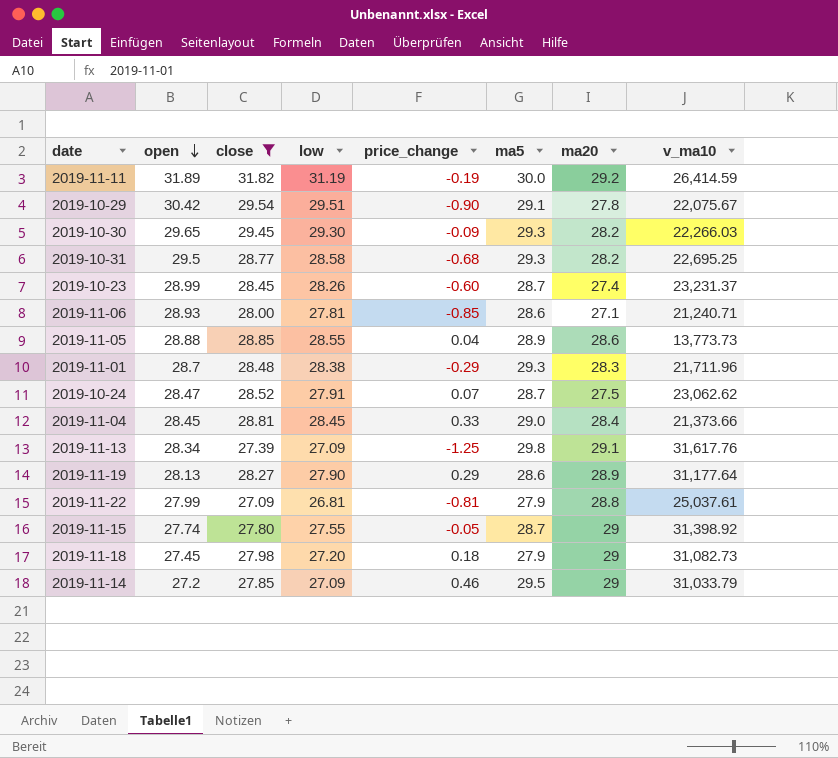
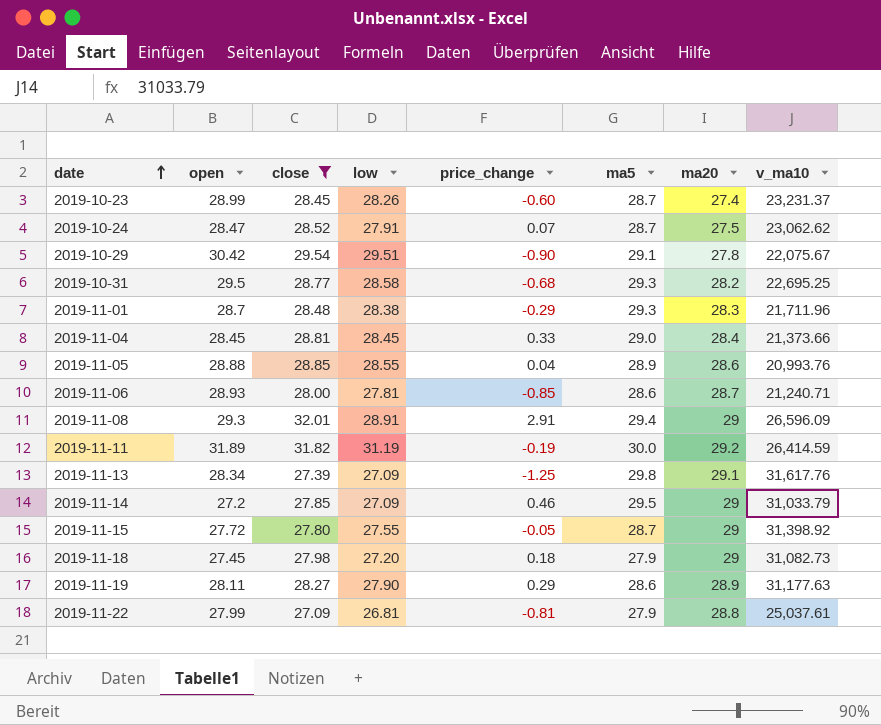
row order: open descending -> date ascending
row 2019-10-30: 29.65 | 29.45 | 29.30 | -0.09 | 29.3 | 28.2 | 22,266.03 -> none
2019-11-05 | v_ma10: 13,773.73 -> 20,993.76
2019-11-06 | ma20: 27.1 -> 28.7
row 2019-11-08: none -> 29.3 | 32.01 | 28.91 | 2.91 | 29.4 | 29 | 26,596.09
2019-11-15 | open: 27.74 -> 27.72
2019-11-19 | open: 28.13 -> 28.11
2019-11-19 | v_ma10: 31,177.64 -> 31,177.63

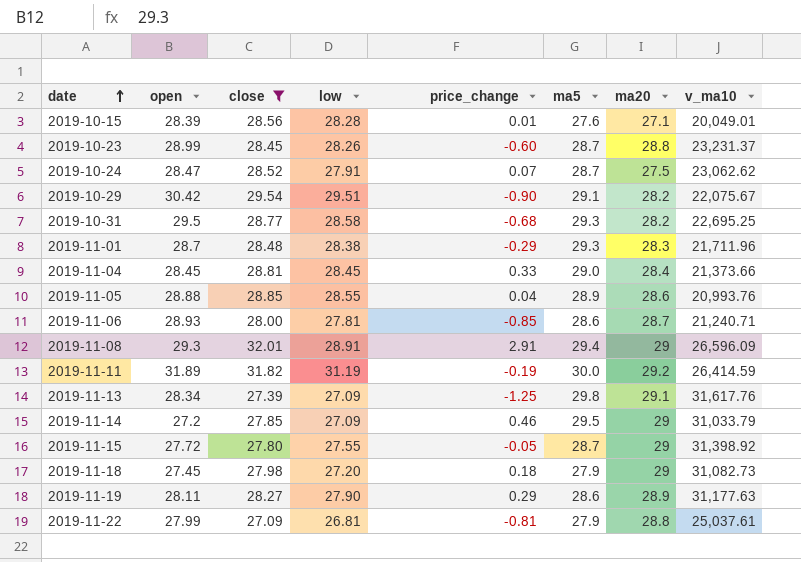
row 2019-10-15: none -> 28.39 | 28.56 | 28.28 | 0.01 | 27.6 | 27.1 | 20,049.01
2019-10-23 | ma20: 27.4 -> 28.8
2019-10-29 | ma20: 27.8 -> 28.2

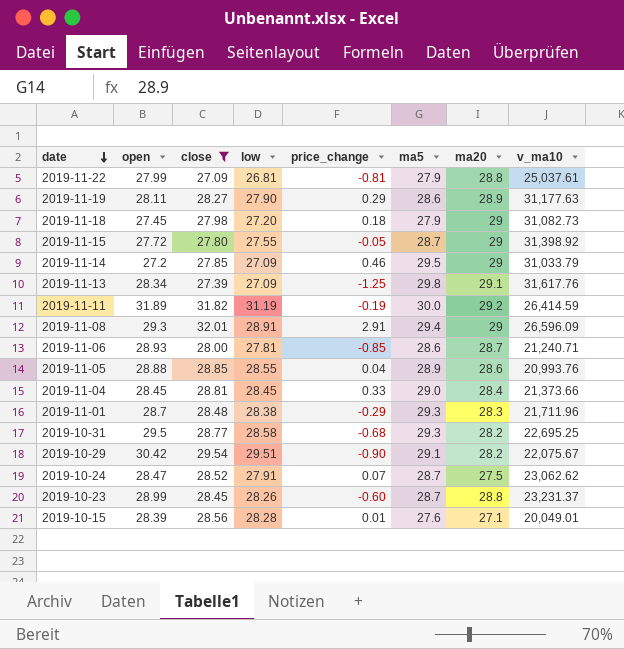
row order: date ascending -> date descending

